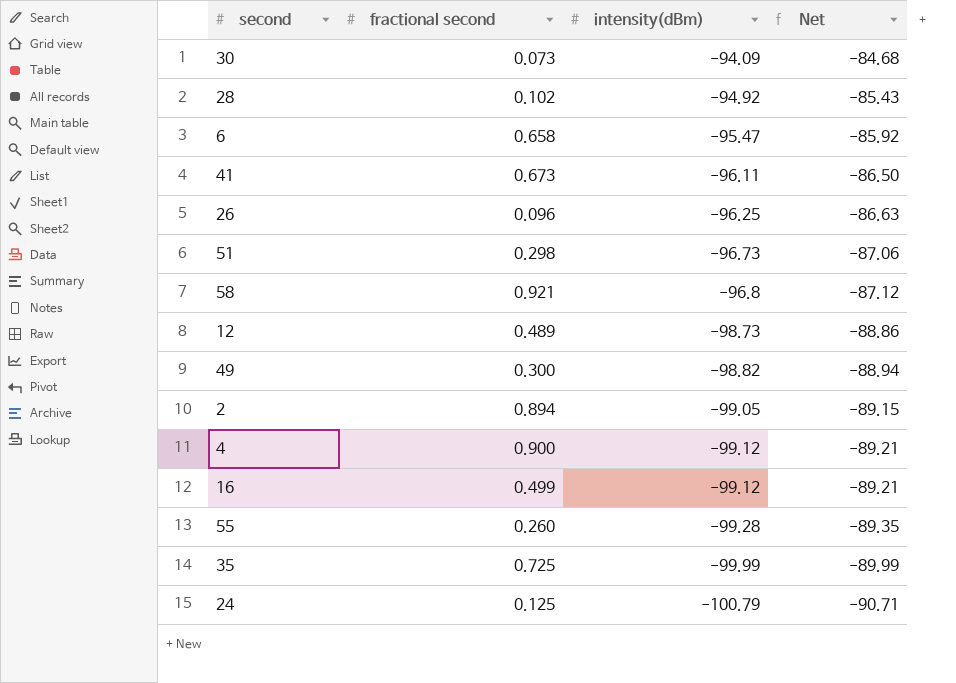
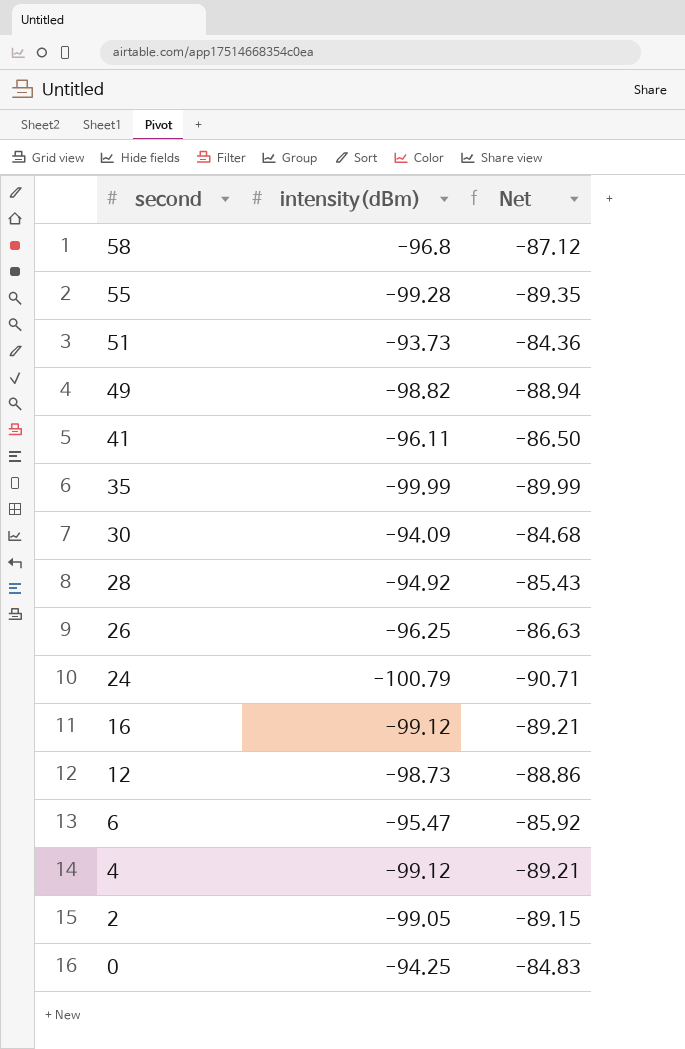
row order: intensity(dBm) descending -> second descending
column fractional second | position: 2 -> none
51 | intensity(dBm): -96.73 -> -93.73
51 | Net: -87.06 -> -84.36
row 0: none -> -94.25 | -84.83

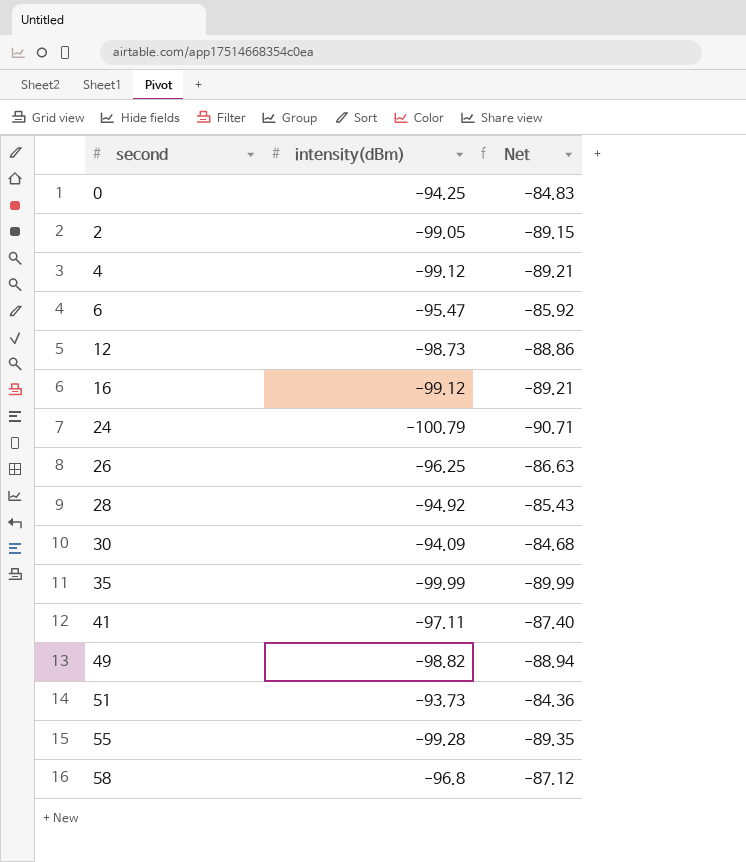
row order: second descending -> second ascending
41 | intensity(dBm): -96.11 -> -97.11
41 | Net: -86.50 -> -87.40

